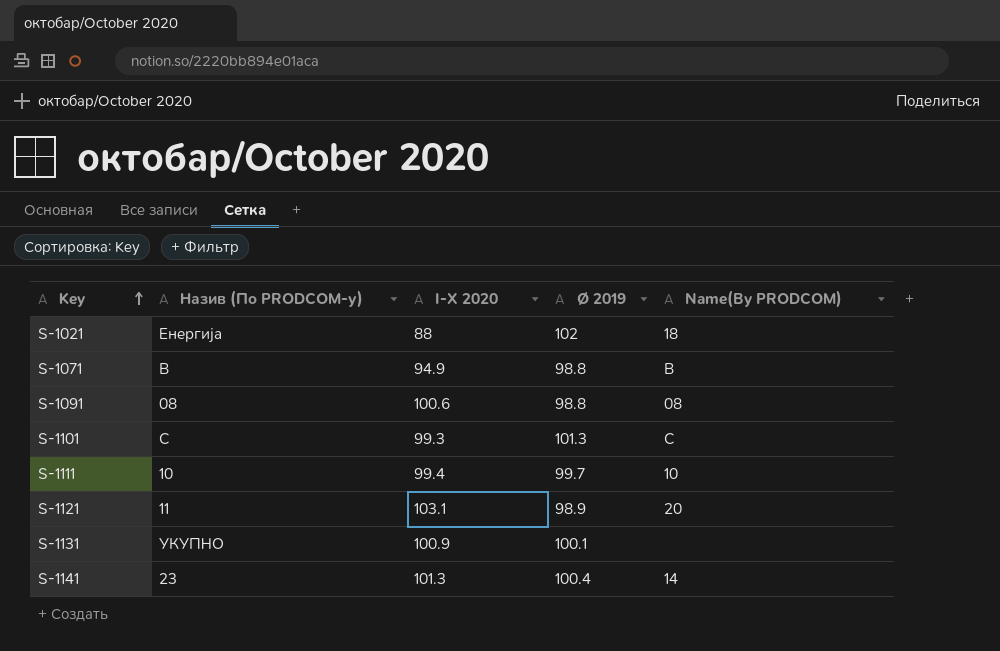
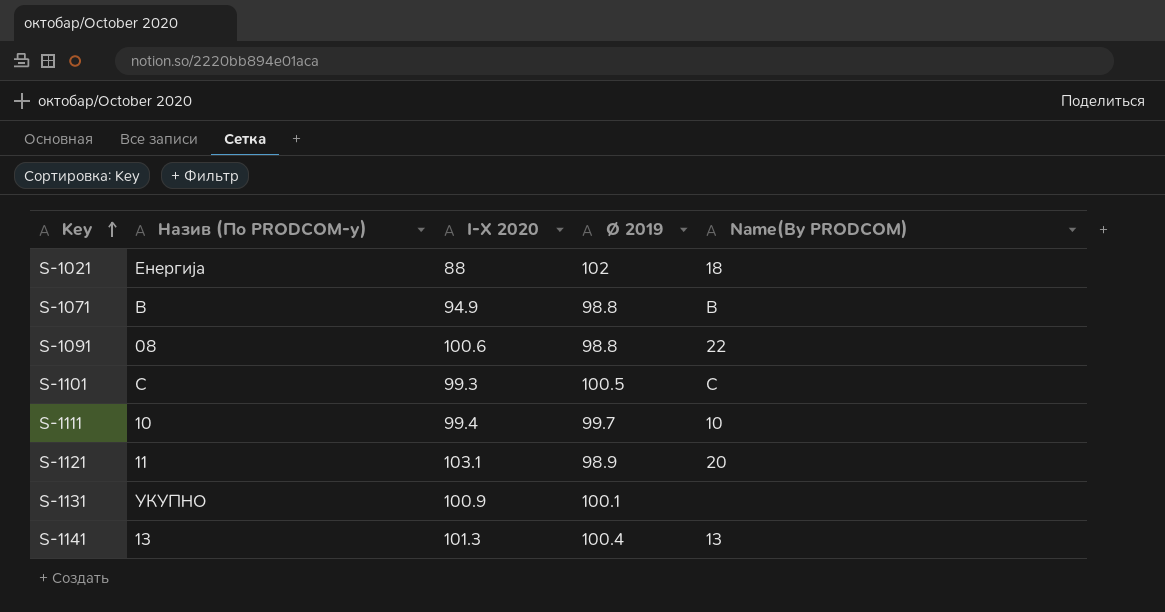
S-1091 | Name(By PRODCOM): 08 -> 22
S-1101 | Ø 2019: 101.3 -> 100.5
S-1141 | Назив (Пo PRODCOM-у): 23 -> 13
S-1141 | Name(By PRODCOM): 14 -> 13

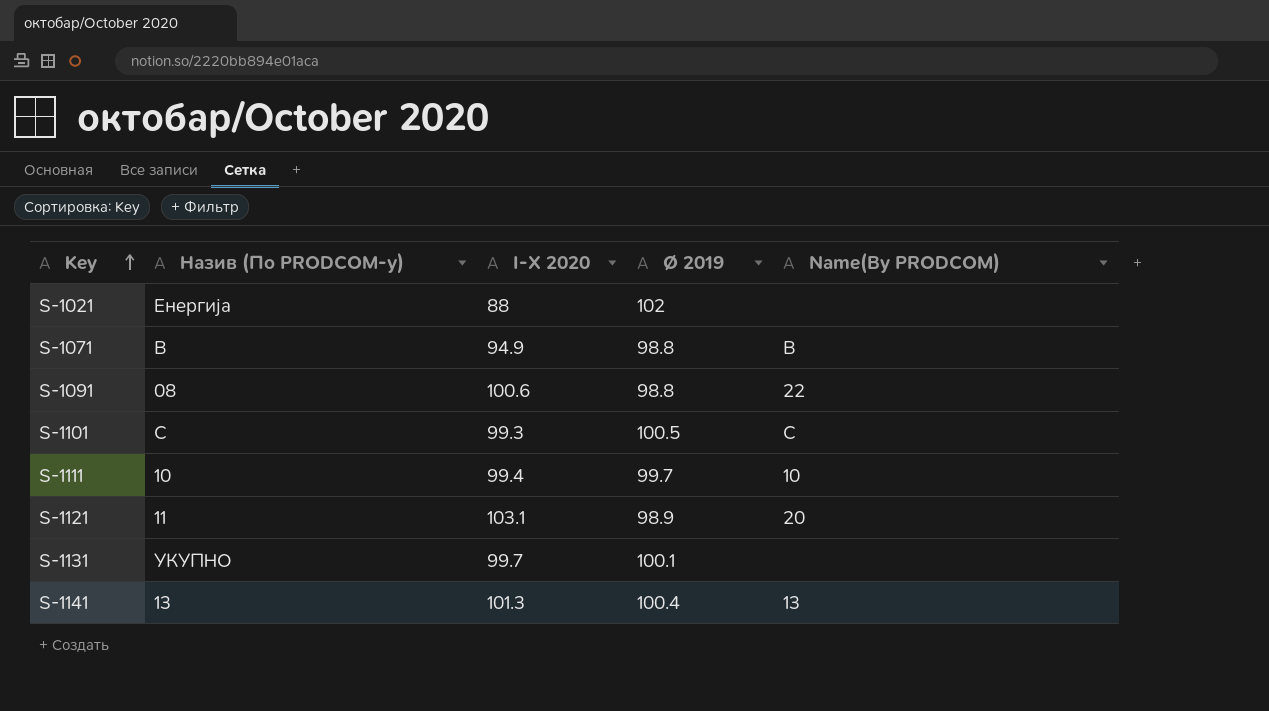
S-1021 | Name(By PRODCOM): 18 -> none
S-1131 | I-X 2020: 100.9 -> 99.7

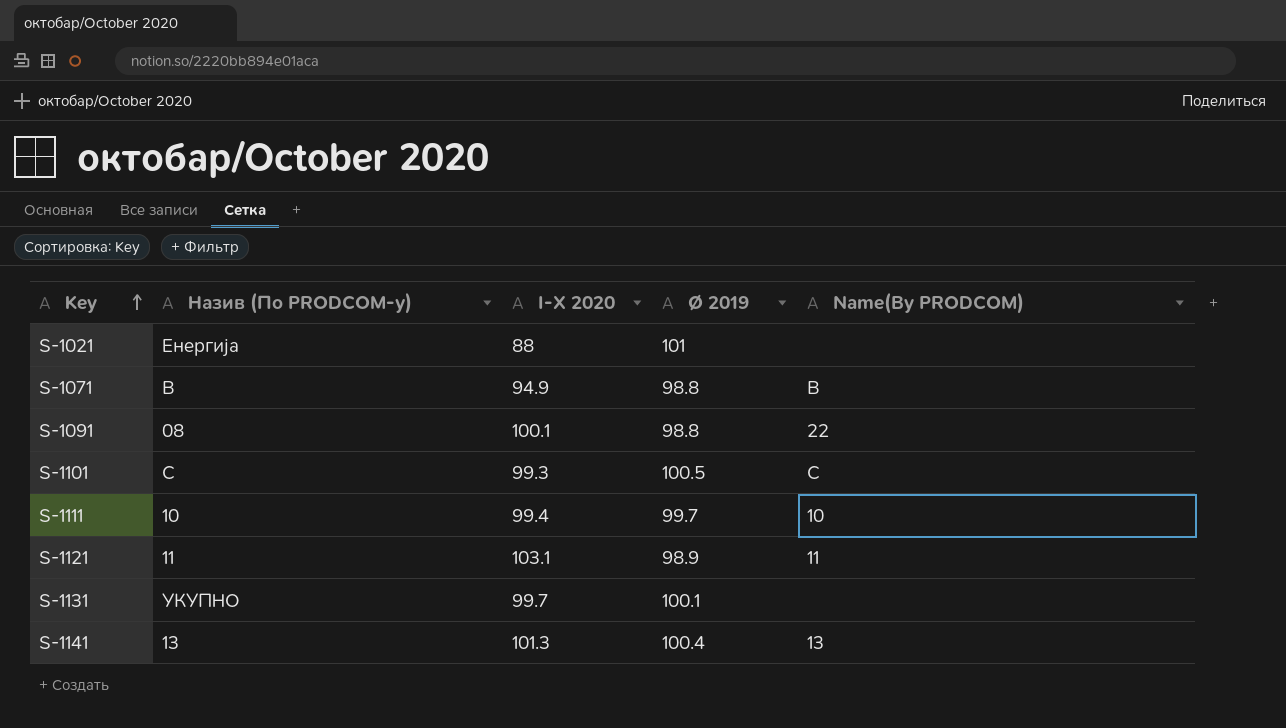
S-1021 | Ø 2019: 102 -> 101
S-1091 | I-X 2020: 100.6 -> 100.1
S-1121 | Name(By PRODCOM): 20 -> 11

